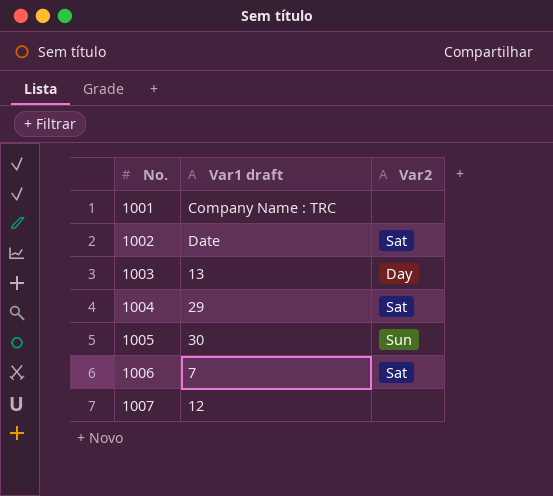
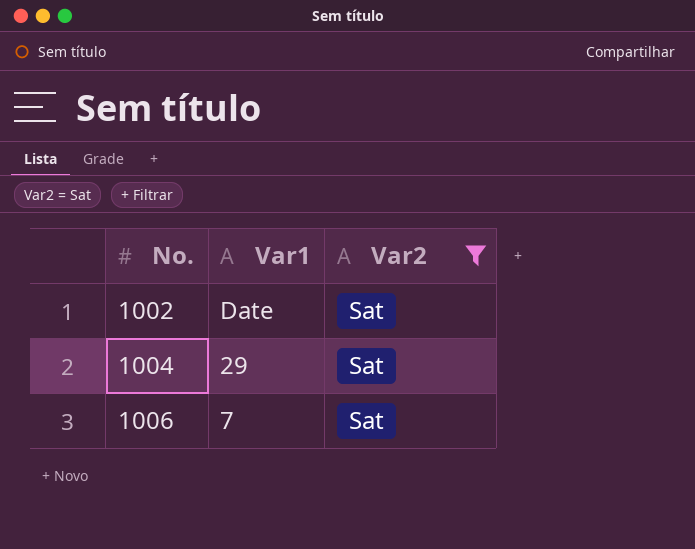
filter: none -> Var2 = Sat
column name: Var1 draft -> Var1

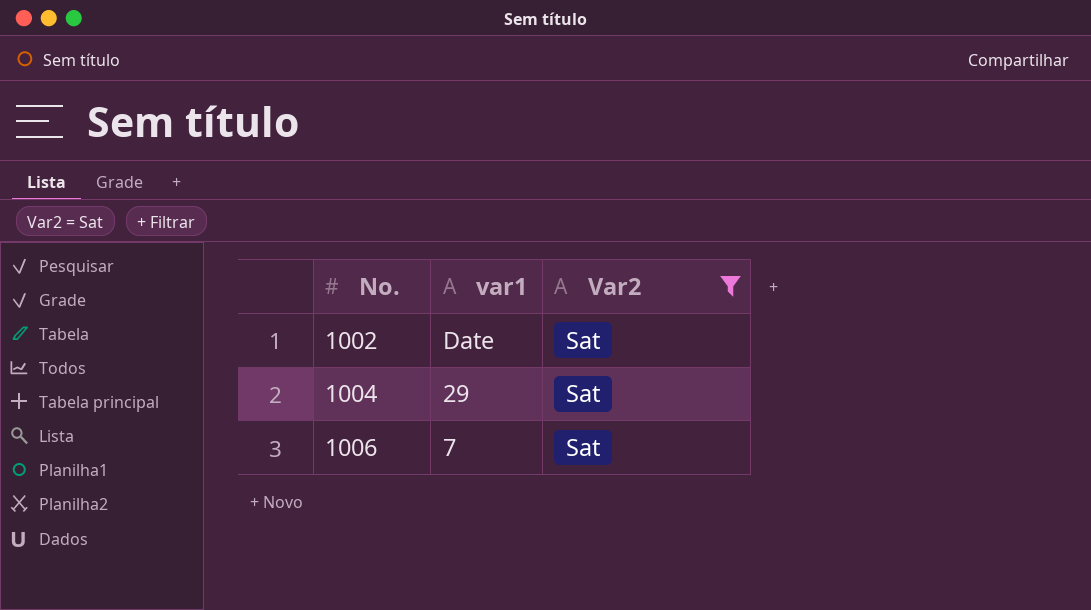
column name: Var1 -> var1

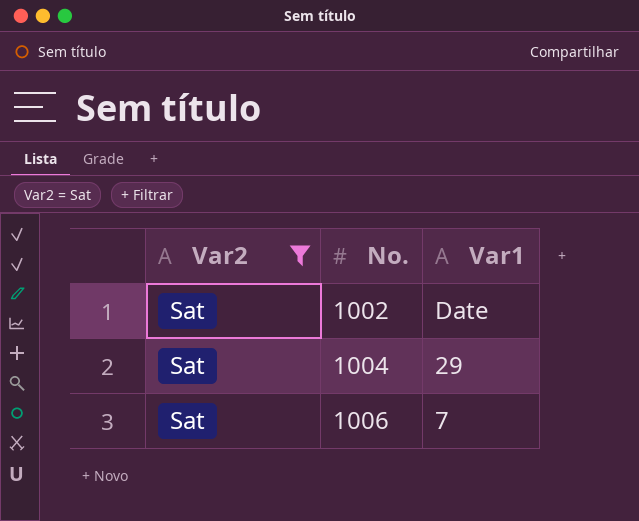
column Var2 | position: 3 -> 1
column name: var1 -> Var1

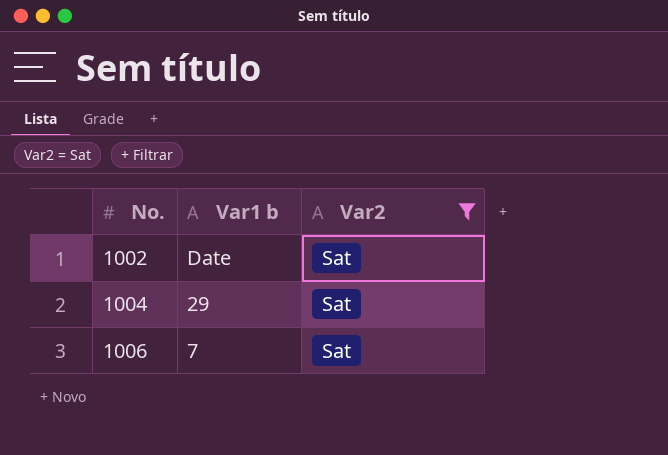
column name: Var1 -> Var1 b
column Var2 | position: 1 -> 3

